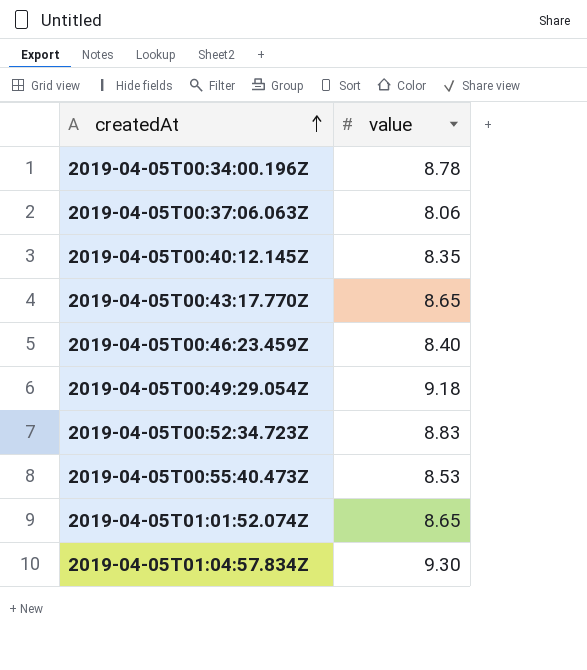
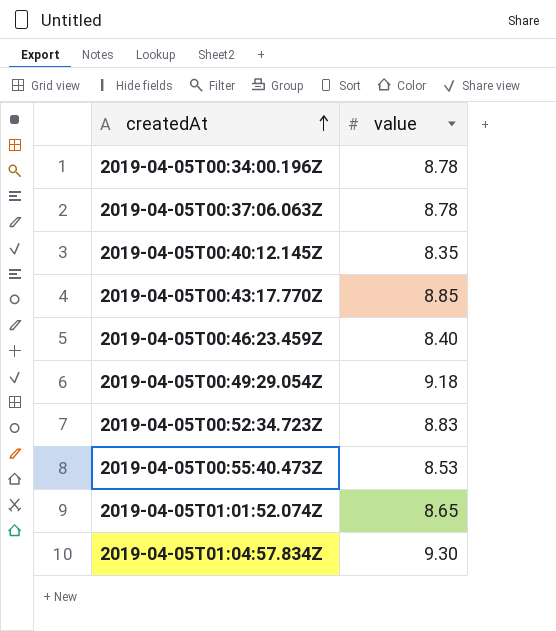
2019-04-05T00:37:06.063Z | value: 8.06 -> 8.78
2019-04-05T00:43:17.770Z | value: 8.65 -> 8.85

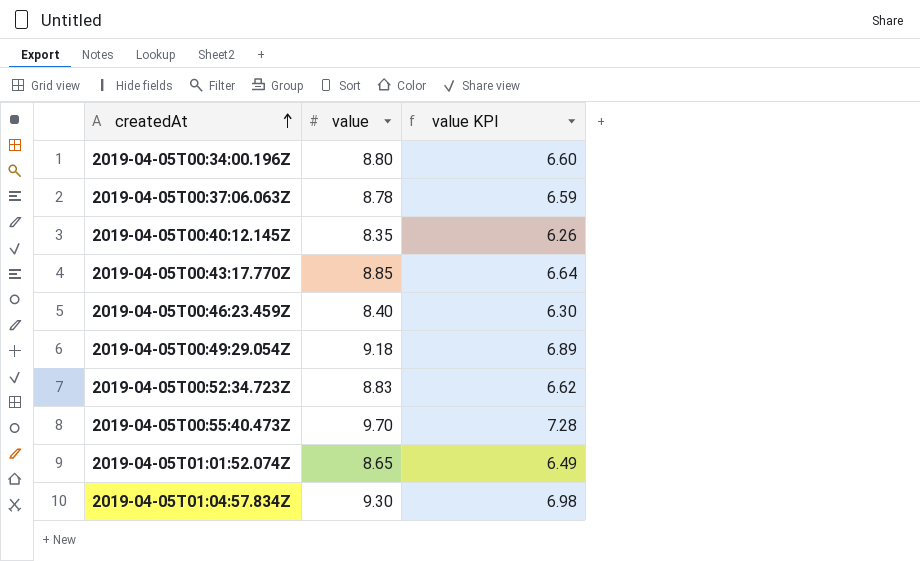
column value KPI | formula: none -> [value] * 0.75
2019-04-05T00:34:00.196Z | value: 8.78 -> 8.80
2019-04-05T00:55:40.473Z | value: 8.53 -> 9.70

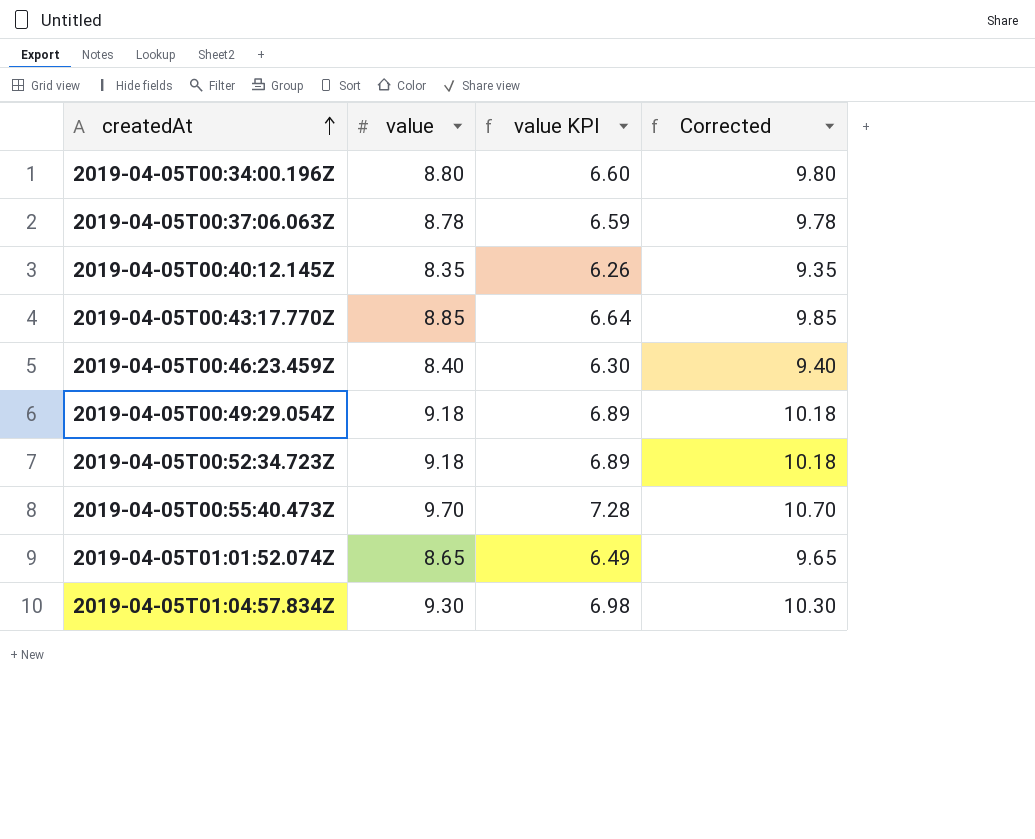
column Corrected | formula: none -> [value] + 1
2019-04-05T00:52:34.723Z | value: 8.83 -> 9.18
2019-04-05T00:52:34.723Z | value KPI: 6.62 -> 6.89

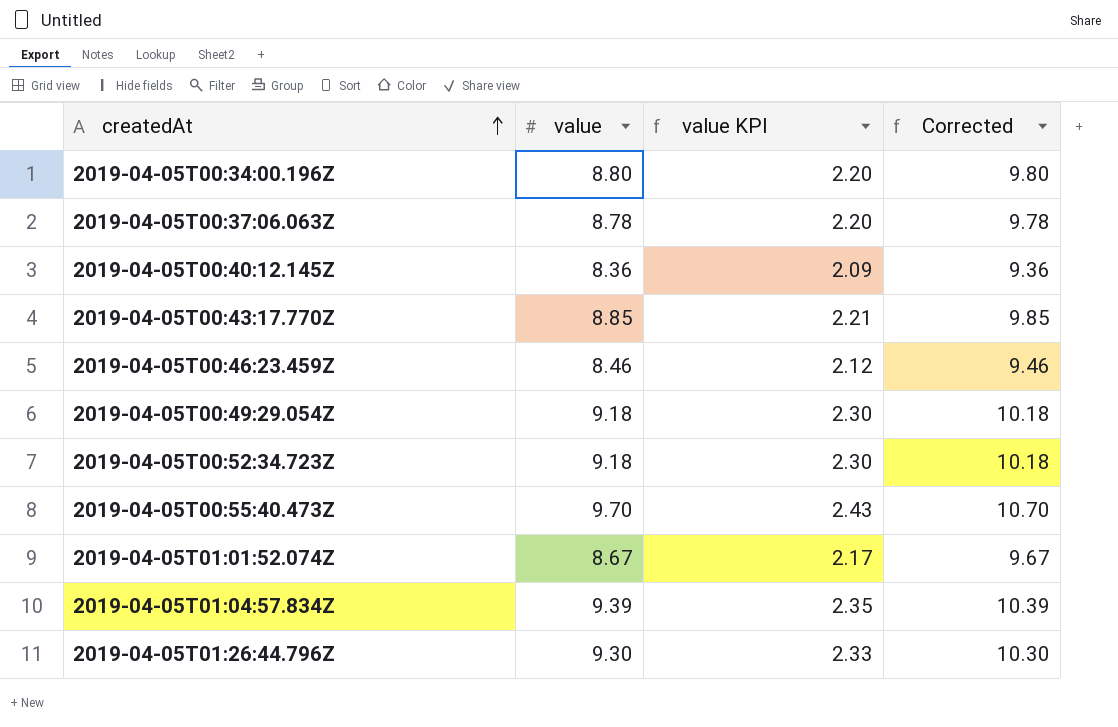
column value KPI | formula: [value] * 0.75 -> [value] * 0.25
2019-04-05T00:40:12.145Z | value: 8.35 -> 8.36
2019-04-05T00:40:12.145Z | Corrected: 9.35 -> 9.36
2019-04-05T00:46:23.459Z | value: 8.40 -> 8.46
2019-04-05T00:46:23.459Z | Corrected: 9.40 -> 9.46
2019-04-05T01:01:52.074Z | value: 8.65 -> 8.67
2019-04-05T01:01:52.074Z | Corrected: 9.65 -> 9.67
2019-04-05T01:04:57.834Z | value: 9.30 -> 9.39
2019-04-05T01:04:57.834Z | Corrected: 10.30 -> 10.39
row 2019-04-05T01:26:44.796Z: none -> 9.30 | 2.33 | 10.30

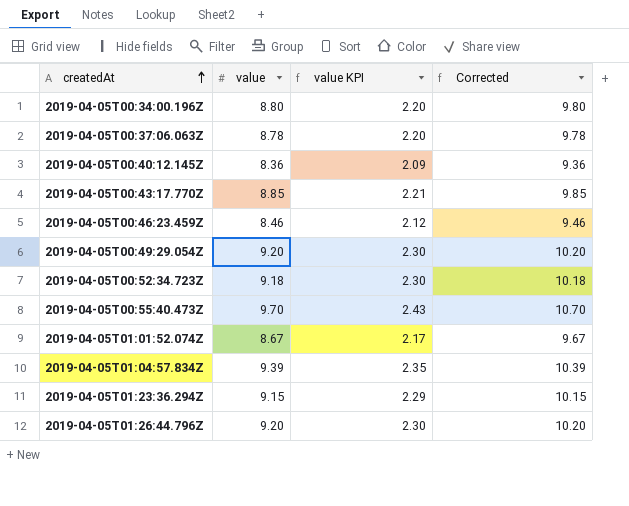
2019-04-05T00:49:29.054Z | value: 9.18 -> 9.20
2019-04-05T00:49:29.054Z | Corrected: 10.18 -> 10.20
row 2019-04-05T01:23:36.294Z: none -> 9.15 | 2.29 | 10.15
2019-04-05T01:26:44.796Z | value: 9.30 -> 9.20
2019-04-05T01:26:44.796Z | value KPI: 2.33 -> 2.30
2019-04-05T01:26:44.796Z | Corrected: 10.30 -> 10.20

